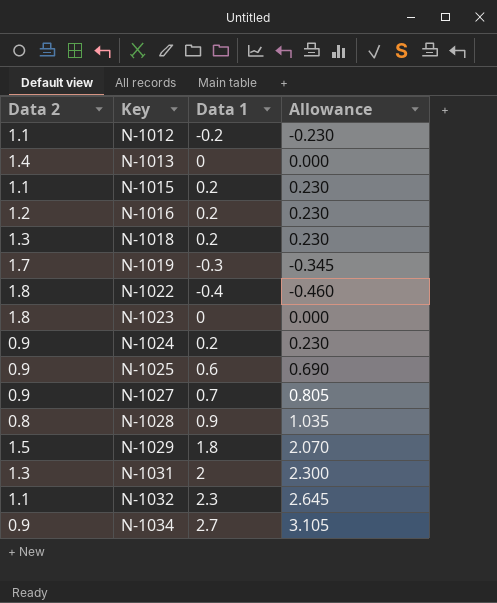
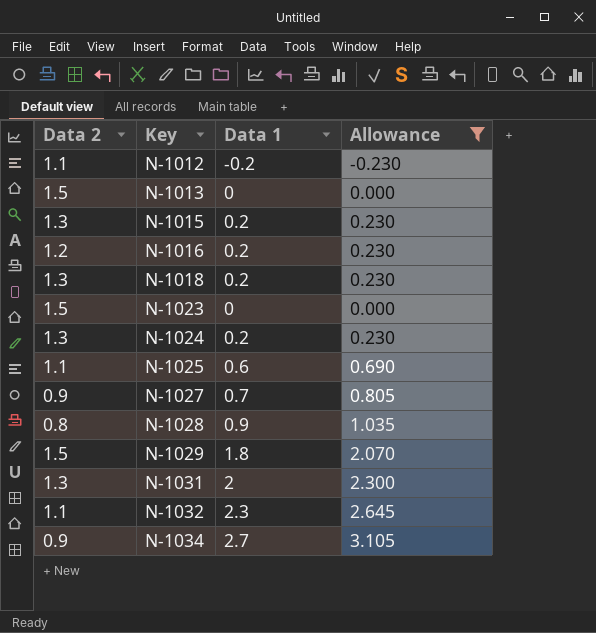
filter: none -> Allowance >= -0.230
N-1013 | Data 2: 1.4 -> 1.5
N-1015 | Data 2: 1.1 -> 1.3
N-1023 | Data 2: 1.8 -> 1.5
N-1024 | Data 2: 0.9 -> 1.3
N-1025 | Data 2: 0.9 -> 1.1

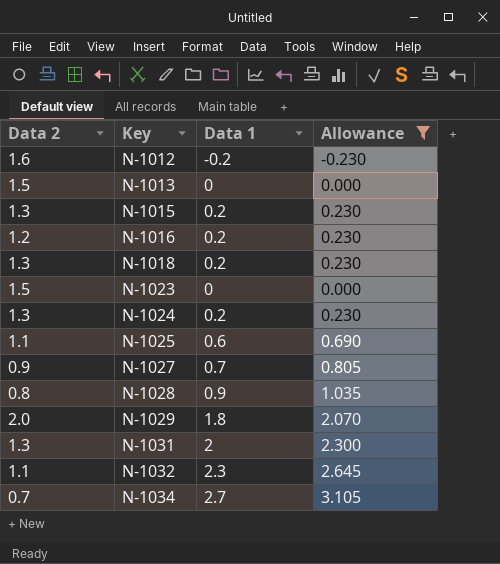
N-1012 | Data 2: 1.1 -> 1.6
N-1029 | Data 2: 1.5 -> 2.0
N-1034 | Data 2: 0.9 -> 0.7

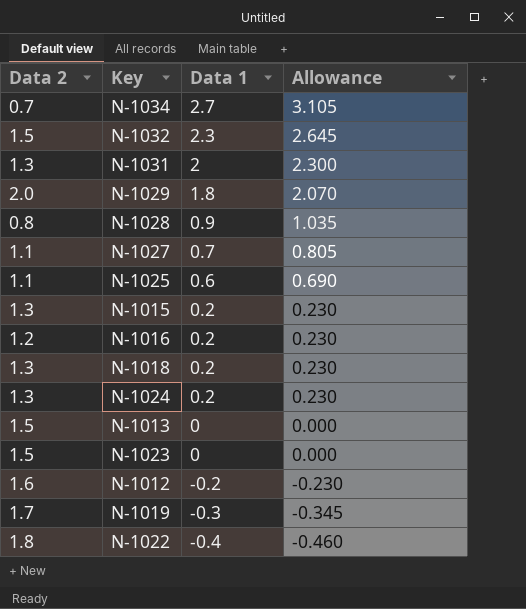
filter: Allowance >= -0.230 -> none
row order: Key ascending -> Data 1 descending
N-1032 | Data 2: 1.1 -> 1.5
N-1027 | Data 2: 0.9 -> 1.1

